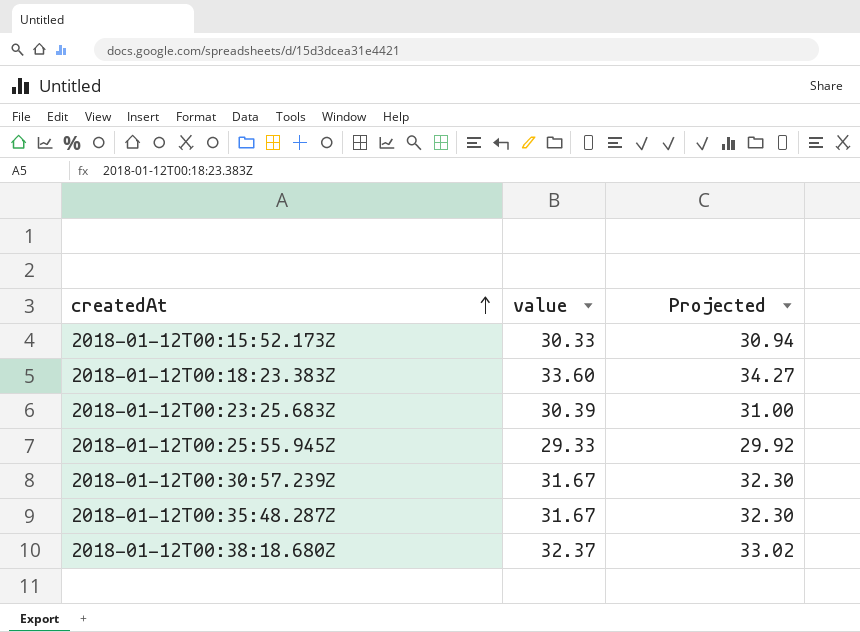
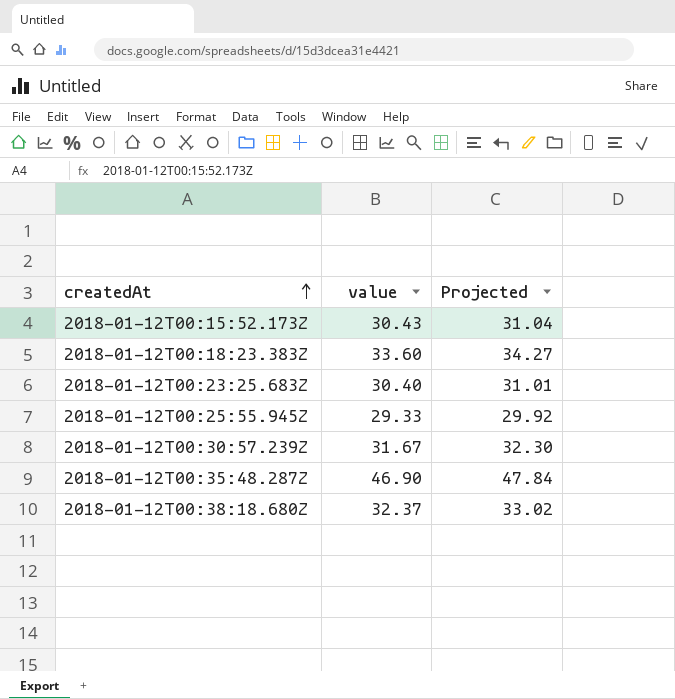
2018-01-12T00:15:52.173Z | value: 30.33 -> 30.43
2018-01-12T00:15:52.173Z | Projected: 30.94 -> 31.04
2018-01-12T00:23:25.683Z | value: 30.39 -> 30.40
2018-01-12T00:23:25.683Z | Projected: 31.00 -> 31.01
2018-01-12T00:35:48.287Z | value: 31.67 -> 46.90
2018-01-12T00:35:48.287Z | Projected: 32.30 -> 47.84

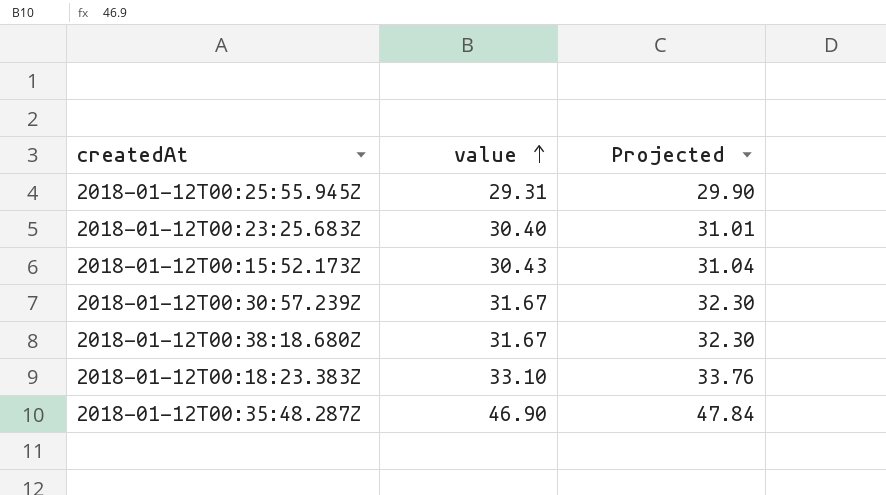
row order: createdAt ascending -> value ascending
2018-01-12T00:25:55.945Z | value: 29.33 -> 29.31
2018-01-12T00:25:55.945Z | Projected: 29.92 -> 29.90
2018-01-12T00:38:18.680Z | value: 32.37 -> 31.67
2018-01-12T00:38:18.680Z | Projected: 33.02 -> 32.30
2018-01-12T00:18:23.383Z | value: 33.60 -> 33.10
2018-01-12T00:18:23.383Z | Projected: 34.27 -> 33.76

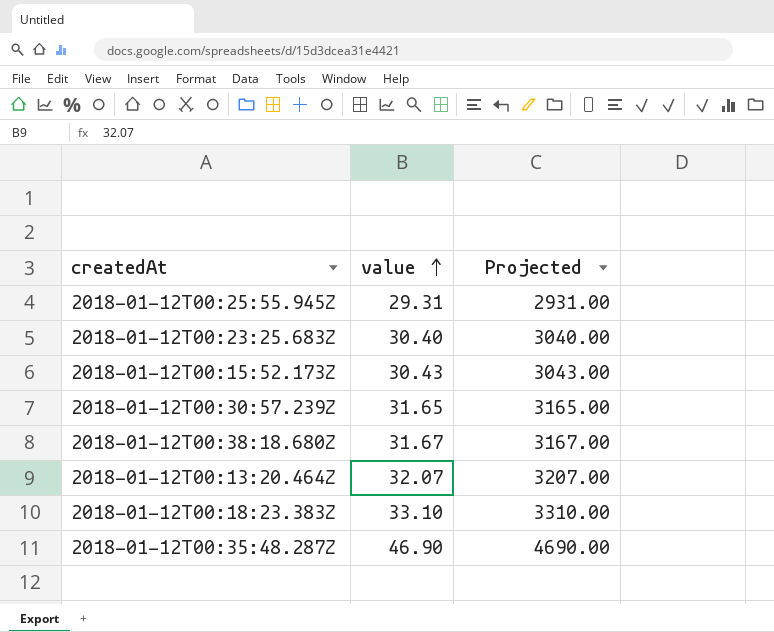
column Projected | formula: [value] * 1.02 -> [value] * 100
2018-01-12T00:30:57.239Z | value: 31.67 -> 31.65
row 2018-01-12T00:13:20.464Z: none -> 32.07 | 3207.00

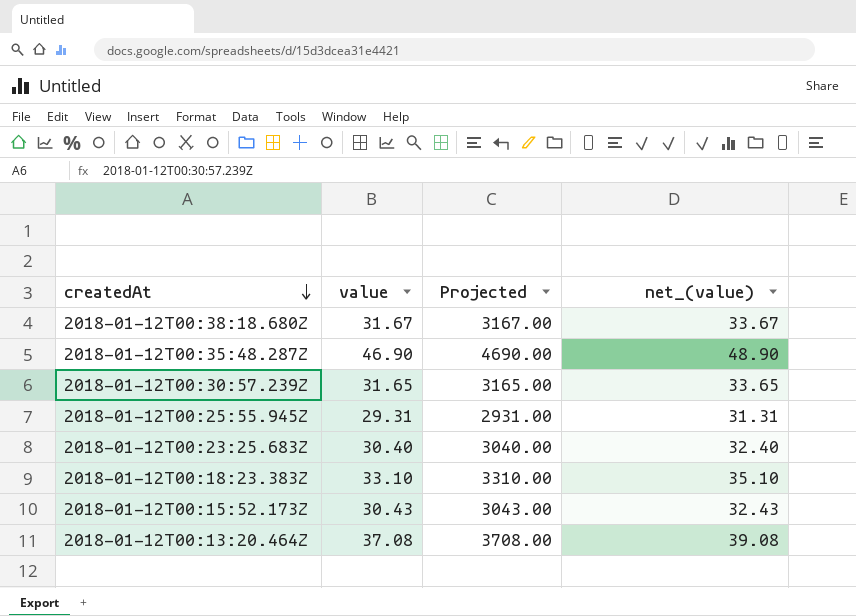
row order: value ascending -> createdAt descending
column net_(value) | formula: none -> [value] + 2
2018-01-12T00:13:20.464Z | value: 32.07 -> 37.08
2018-01-12T00:13:20.464Z | Projected: 3207.00 -> 3708.00

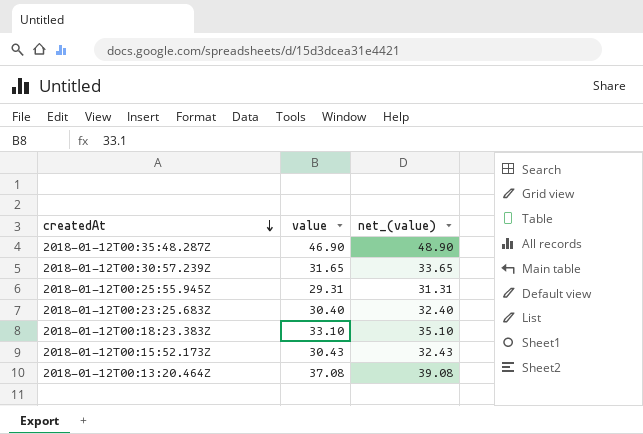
column Projected | formula: [value] * 100 -> none
row 2018-01-12T00:38:18.680Z: 31.67 | 3167.00 | 33.67 -> none

